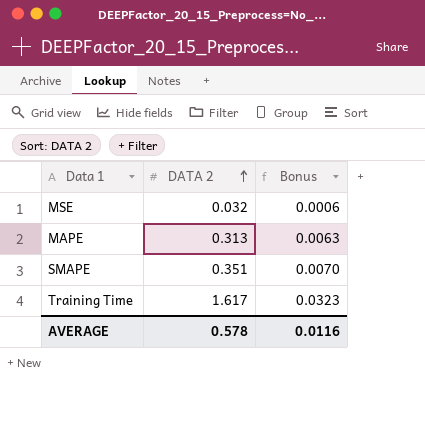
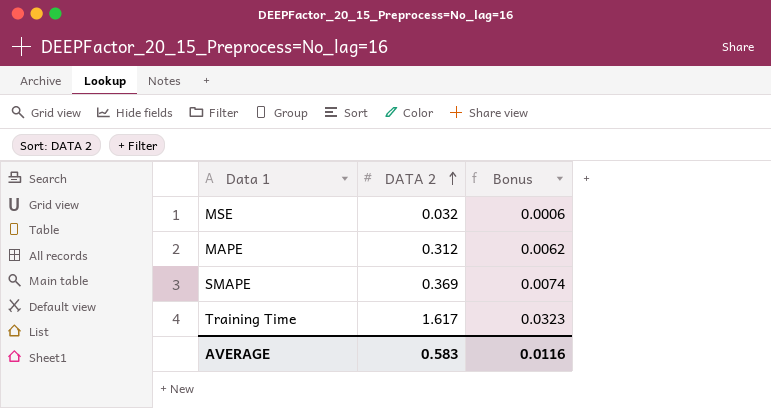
MAPE | DATA 2: 0.313 -> 0.312
MAPE | Bonus: 0.0063 -> 0.0062
SMAPE | DATA 2: 0.351 -> 0.369
SMAPE | Bonus: 0.0070 -> 0.0074
AVERAGE | DATA 2: 0.578 -> 0.583

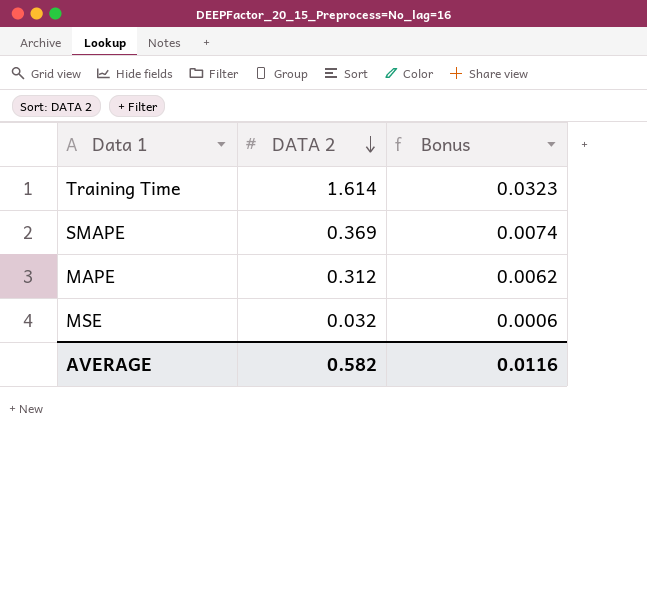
row order: DATA 2 ascending -> DATA 2 descending
Training Time | DATA 2: 1.617 -> 1.614
AVERAGE | DATA 2: 0.583 -> 0.582

